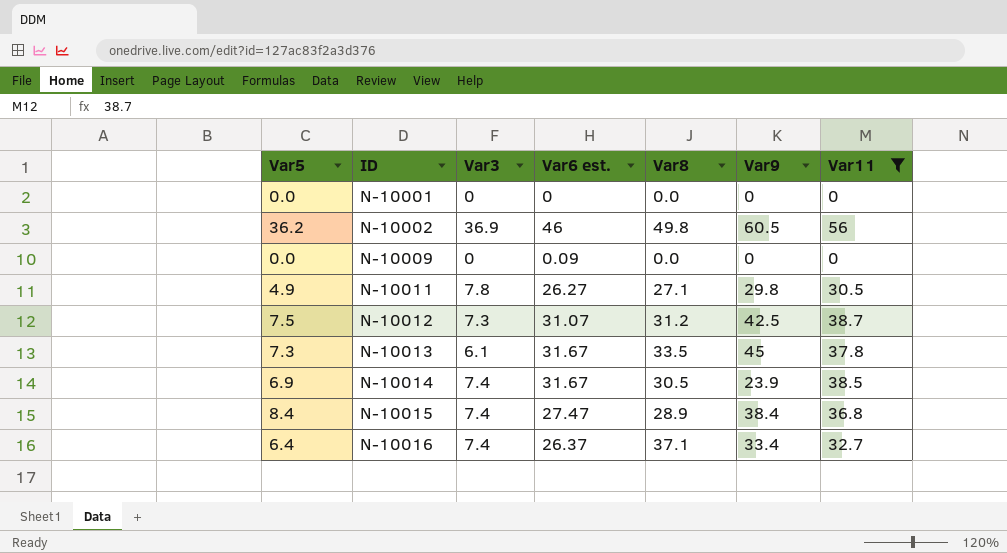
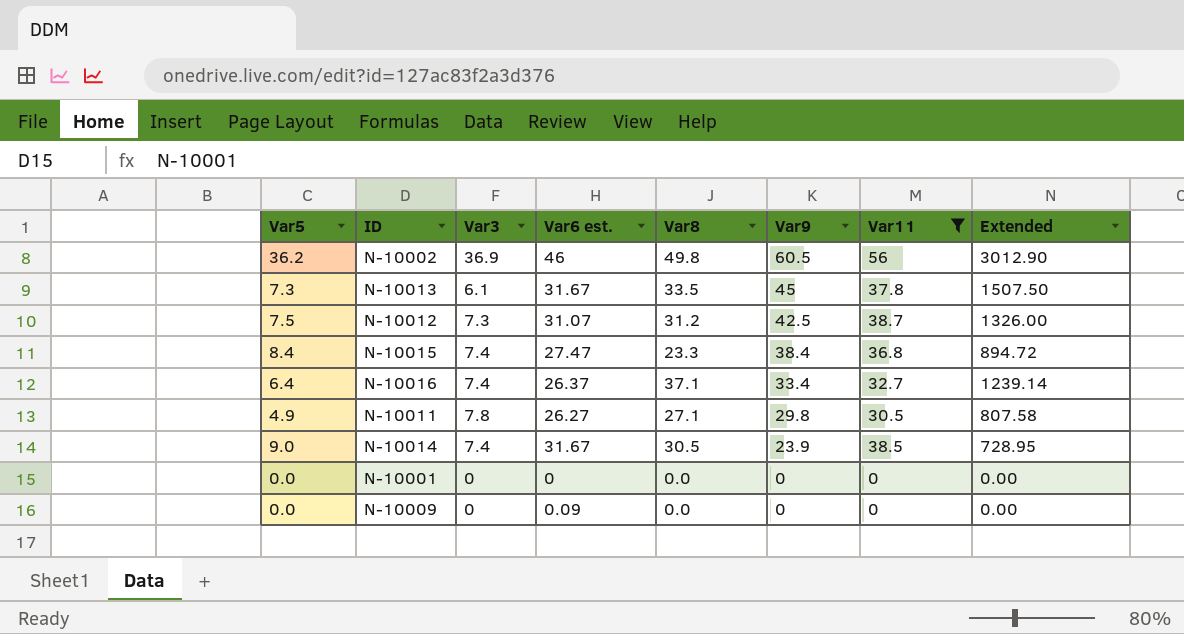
row order: ID ascending -> Var9 descending
column Extended | formula: none -> [Var8] * [Var9]
N-10015 | Var8: 28.9 -> 23.3
N-10014 | Var5: 6.9 -> 9.0

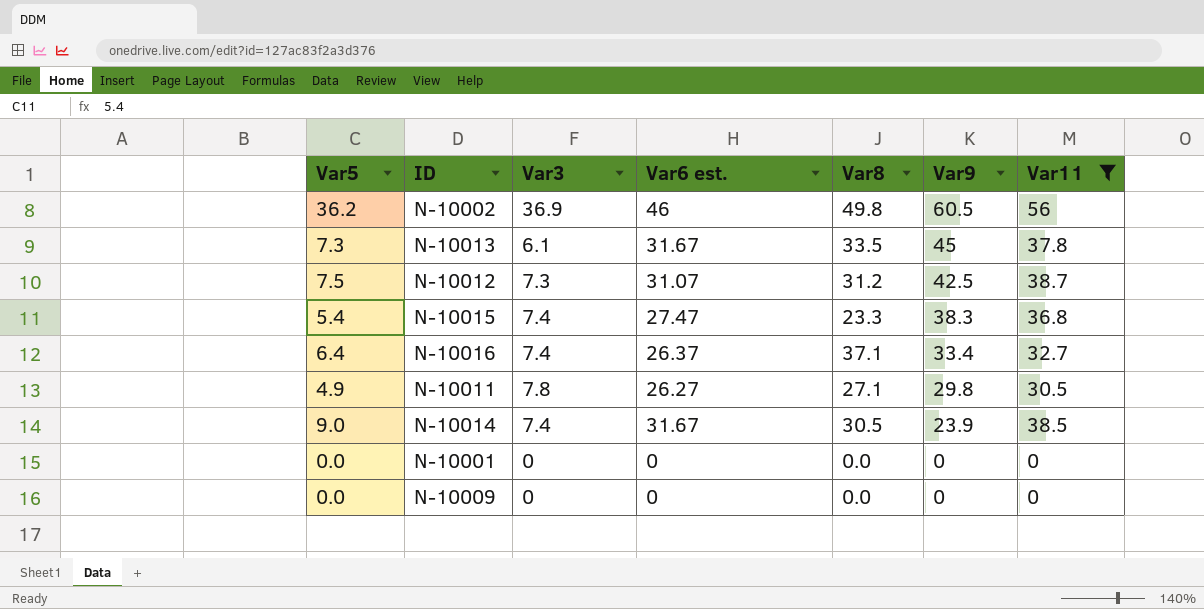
column Extended | formula: [Var8] * [Var9] -> none
N-10015 | Var5: 8.4 -> 5.4
N-10015 | Var9: 38.4 -> 38.3
N-10009 | Var6 est.: 0.09 -> 0

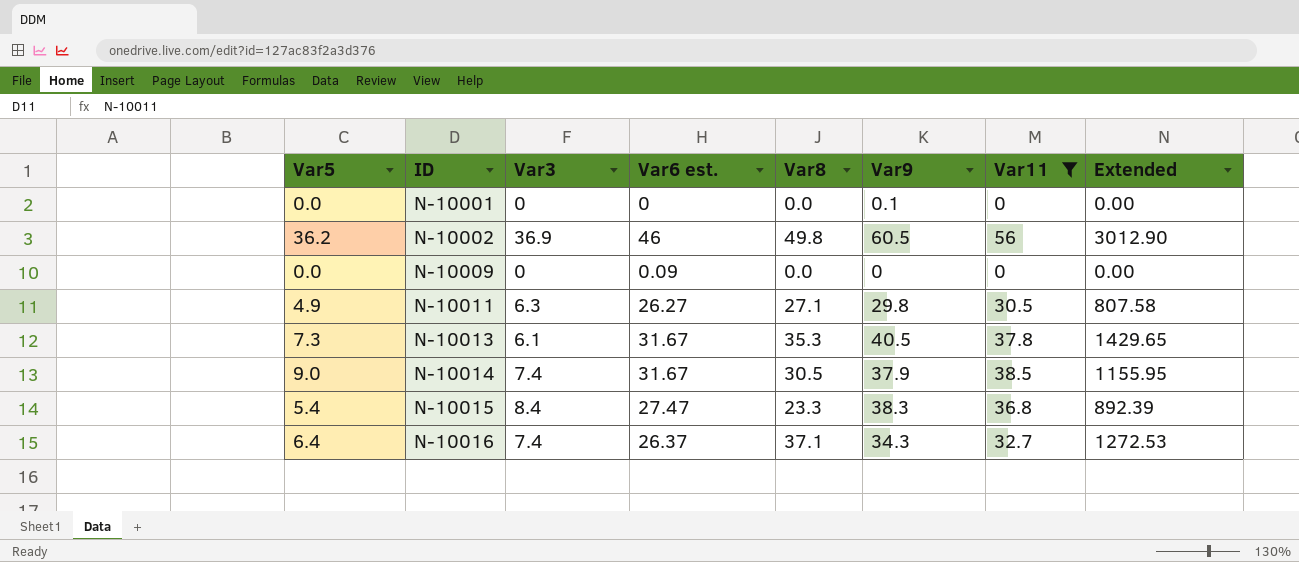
row order: Var9 descending -> ID ascending
column Extended | formula: none -> [Var8] * [Var9]
row N-10012: 7.5 | 7.3 | 31.07 | 31.2 | 42.5 | 38.7 -> none
N-10001 | Var9: 0 -> 0.1
N-10009 | Var6 est.: 0 -> 0.09
N-10011 | Var3: 7.8 -> 6.3
N-10013 | Var8: 33.5 -> 35.3
N-10013 | Var9: 45 -> 40.5
N-10014 | Var9: 23.9 -> 37.9
N-10015 | Var3: 7.4 -> 8.4
N-10016 | Var9: 33.4 -> 34.3

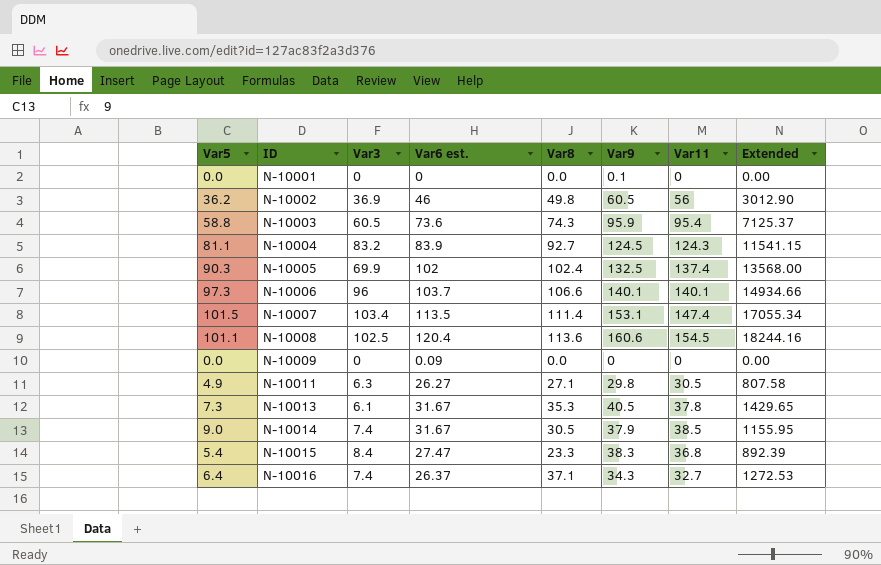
filter: Var11 <= 56 -> none

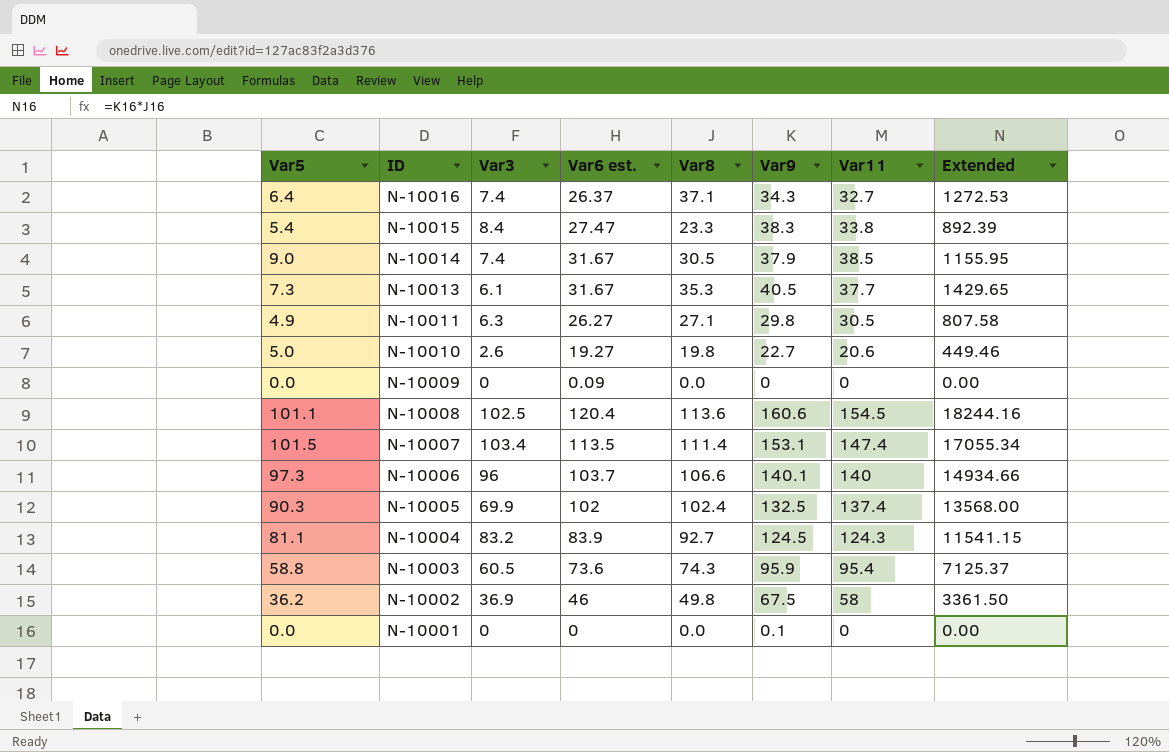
row order: ID ascending -> ID descending
N-10015 | Var11: 36.8 -> 33.8
N-10013 | Var11: 37.8 -> 37.7
row N-10010: none -> 5.0 | 2.6 | 19.27 | 19.8 | 22.7 | 20.6 | 449.46
N-10006 | Var11: 140.1 -> 140
N-10002 | Var9: 60.5 -> 67.5
N-10002 | Var11: 56 -> 58
N-10002 | Extended: 3012.90 -> 3361.50

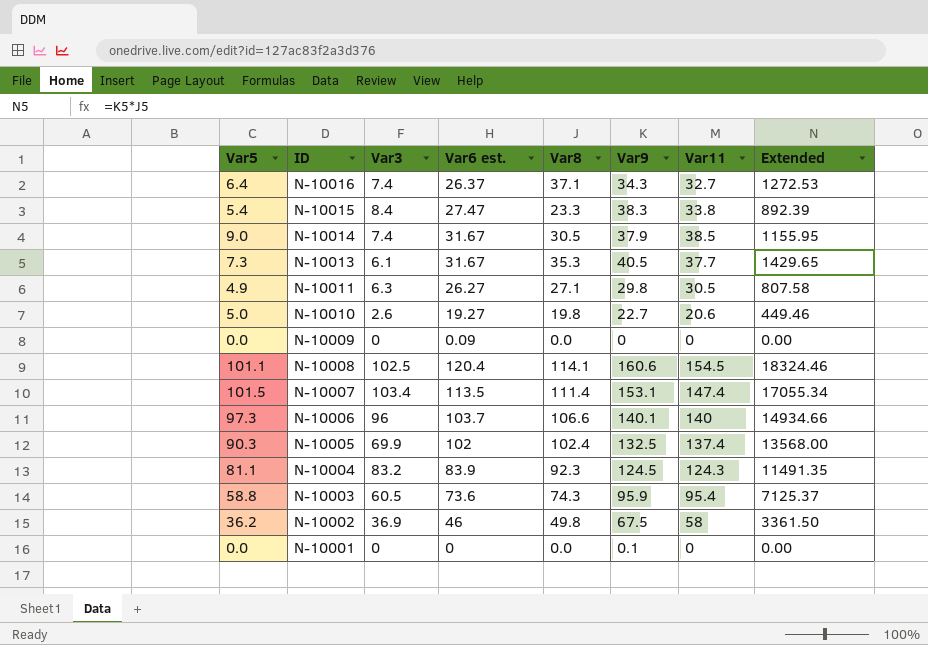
N-10008 | Var8: 113.6 -> 114.1
N-10008 | Extended: 18244.16 -> 18324.46
N-10004 | Var8: 92.7 -> 92.3
N-10004 | Extended: 11541.15 -> 11491.35

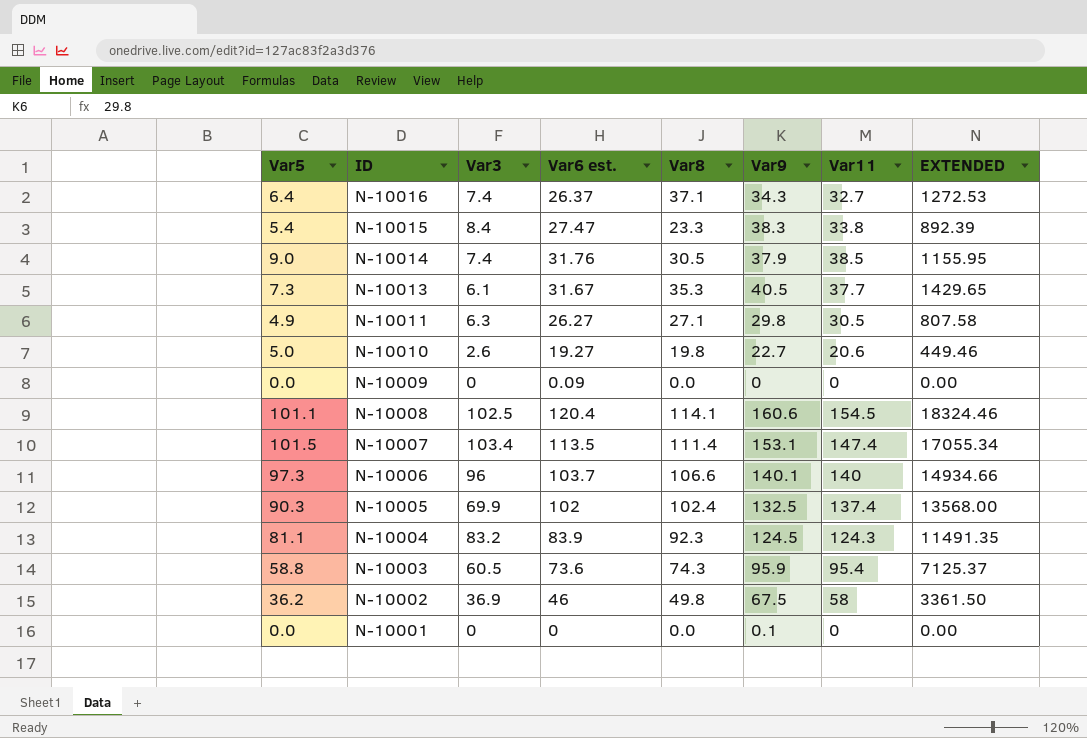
column name: Extended -> EXTENDED
N-10014 | Var6 est.: 31.67 -> 31.76

